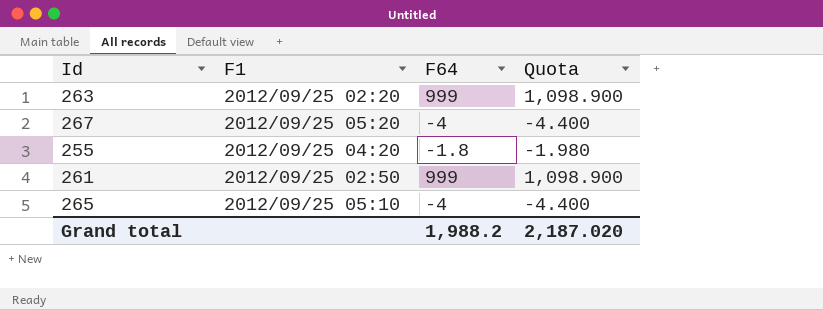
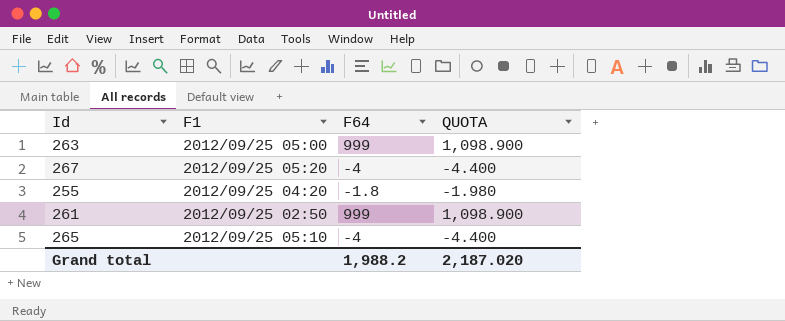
column name: Quota -> QUOTA
263 | F1: 2012/09/25 02:20 -> 2012/09/25 05:00

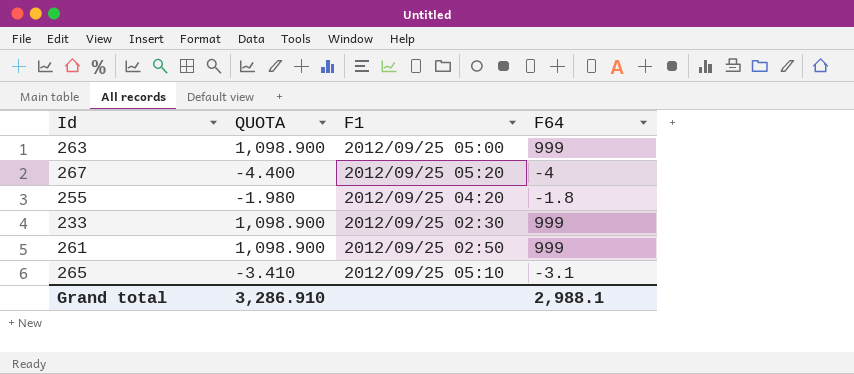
column QUOTA | position: 4 -> 2
row 233: none -> 1,098.900 | 2012/09/25 02:30 | 999
265 | QUOTA: -4.400 -> -3.410
265 | F64: -4 -> -3.1
Grand total | QUOTA: 2,187.020 -> 3,286.910
Grand total | F64: 1,988.2 -> 2,988.1

